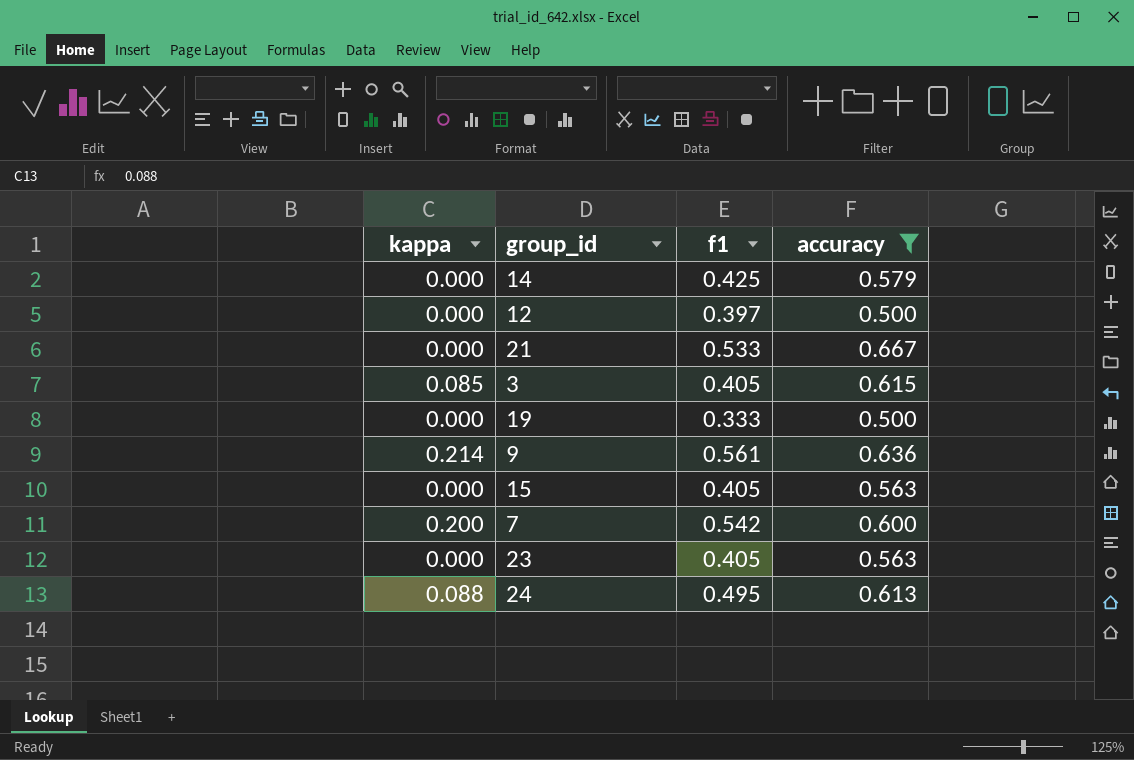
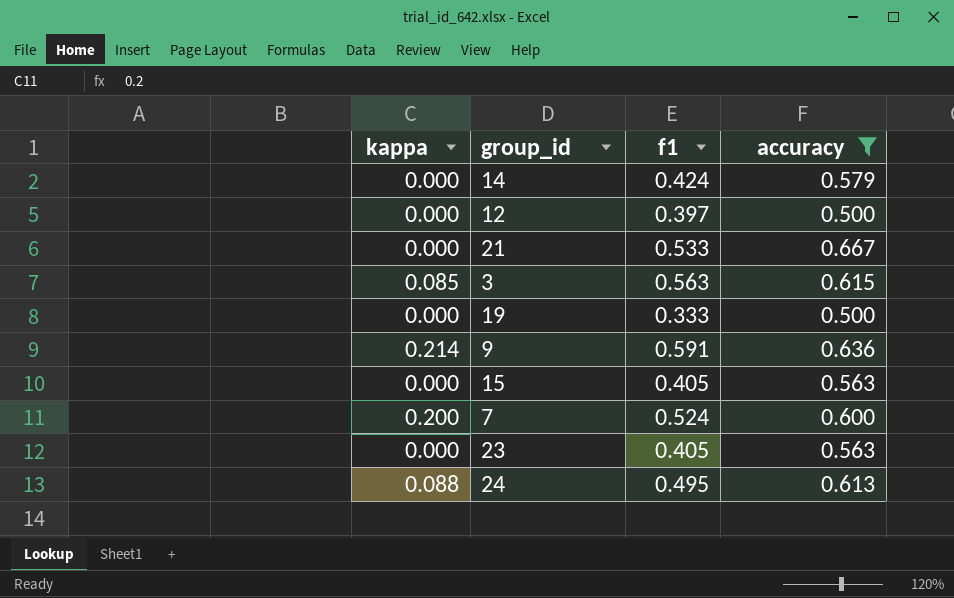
14 | f1: 0.425 -> 0.424
3 | f1: 0.405 -> 0.563
9 | f1: 0.561 -> 0.591
7 | f1: 0.542 -> 0.524

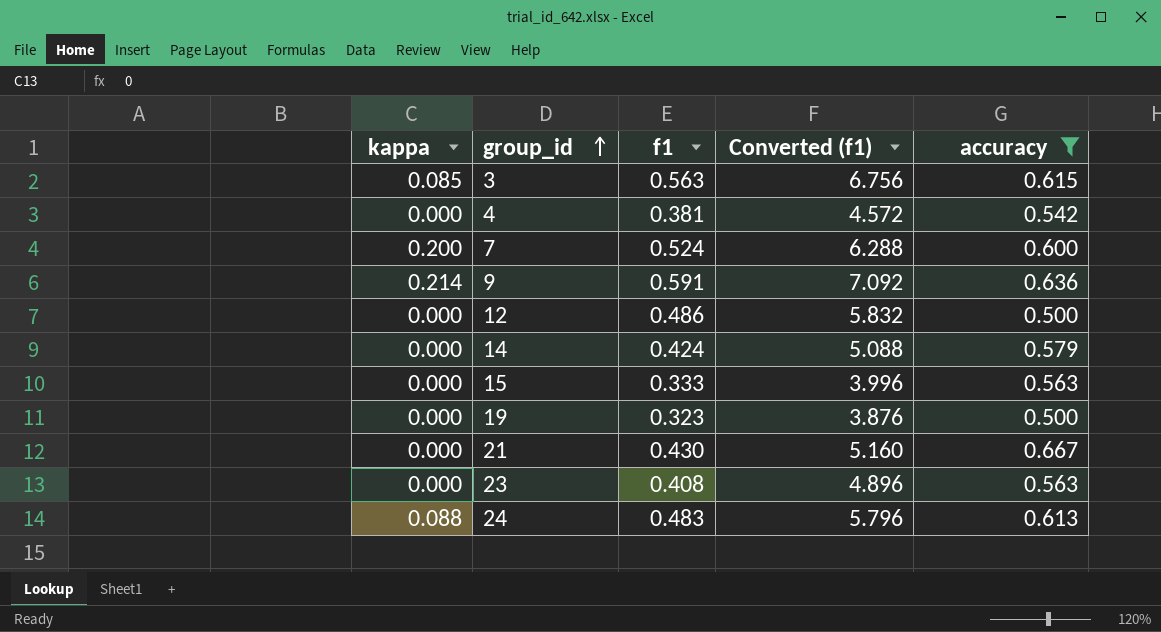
row order: none -> group_id ascending
column Converted (f1) | formula: none -> [f1] * 12
row 4: none -> 0.000 | 0.381 | 4.572 | 0.542
12 | f1: 0.397 -> 0.486
15 | f1: 0.405 -> 0.333
19 | f1: 0.333 -> 0.323
21 | f1: 0.533 -> 0.430
23 | f1: 0.405 -> 0.408
24 | f1: 0.495 -> 0.483

